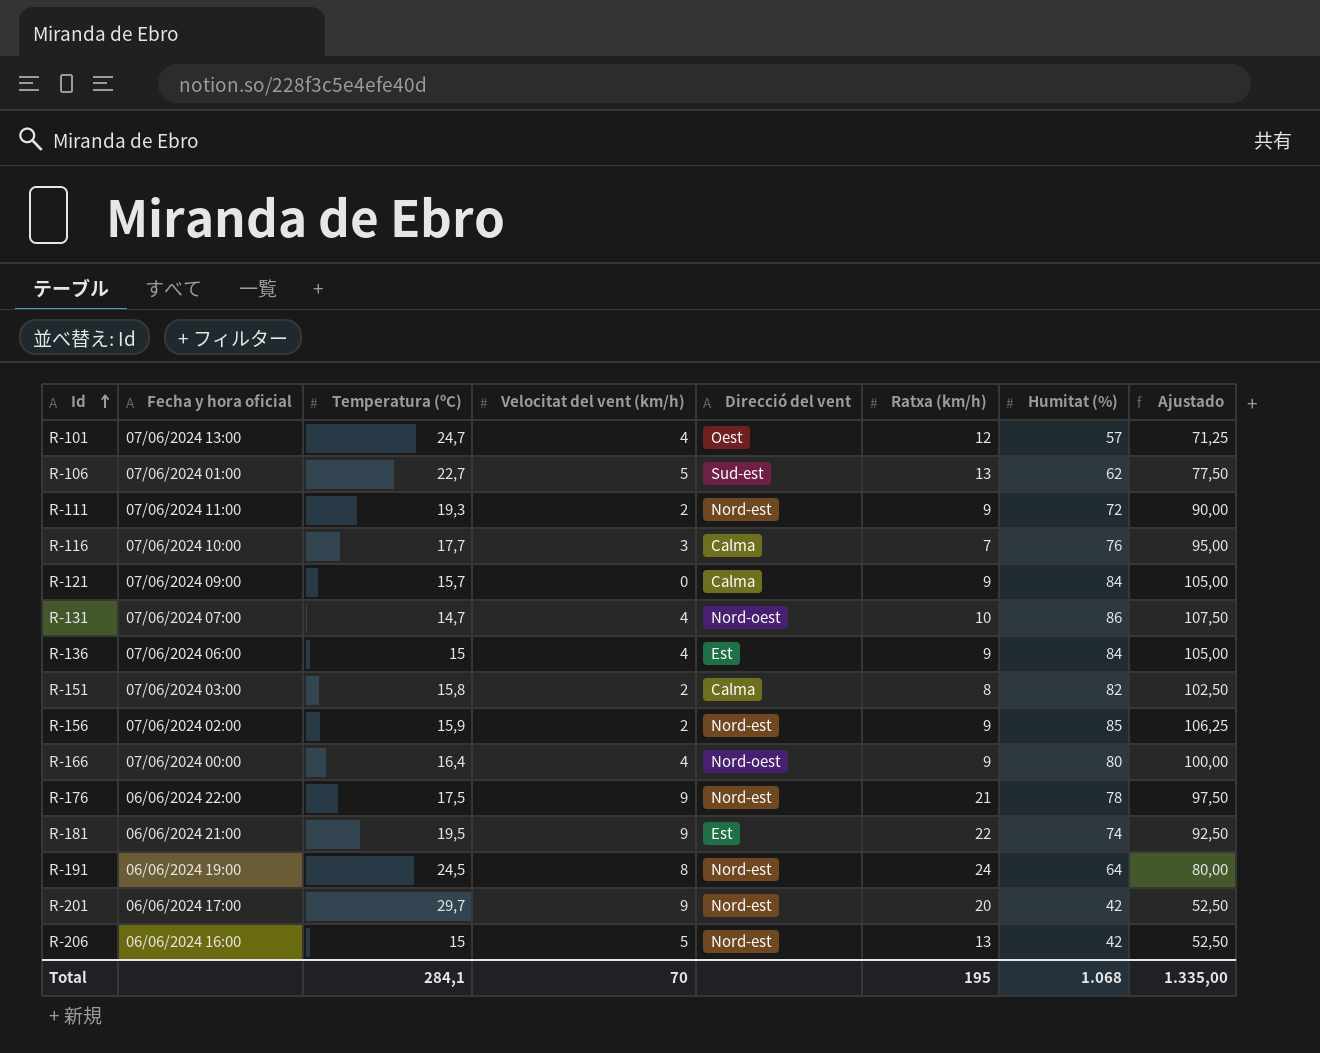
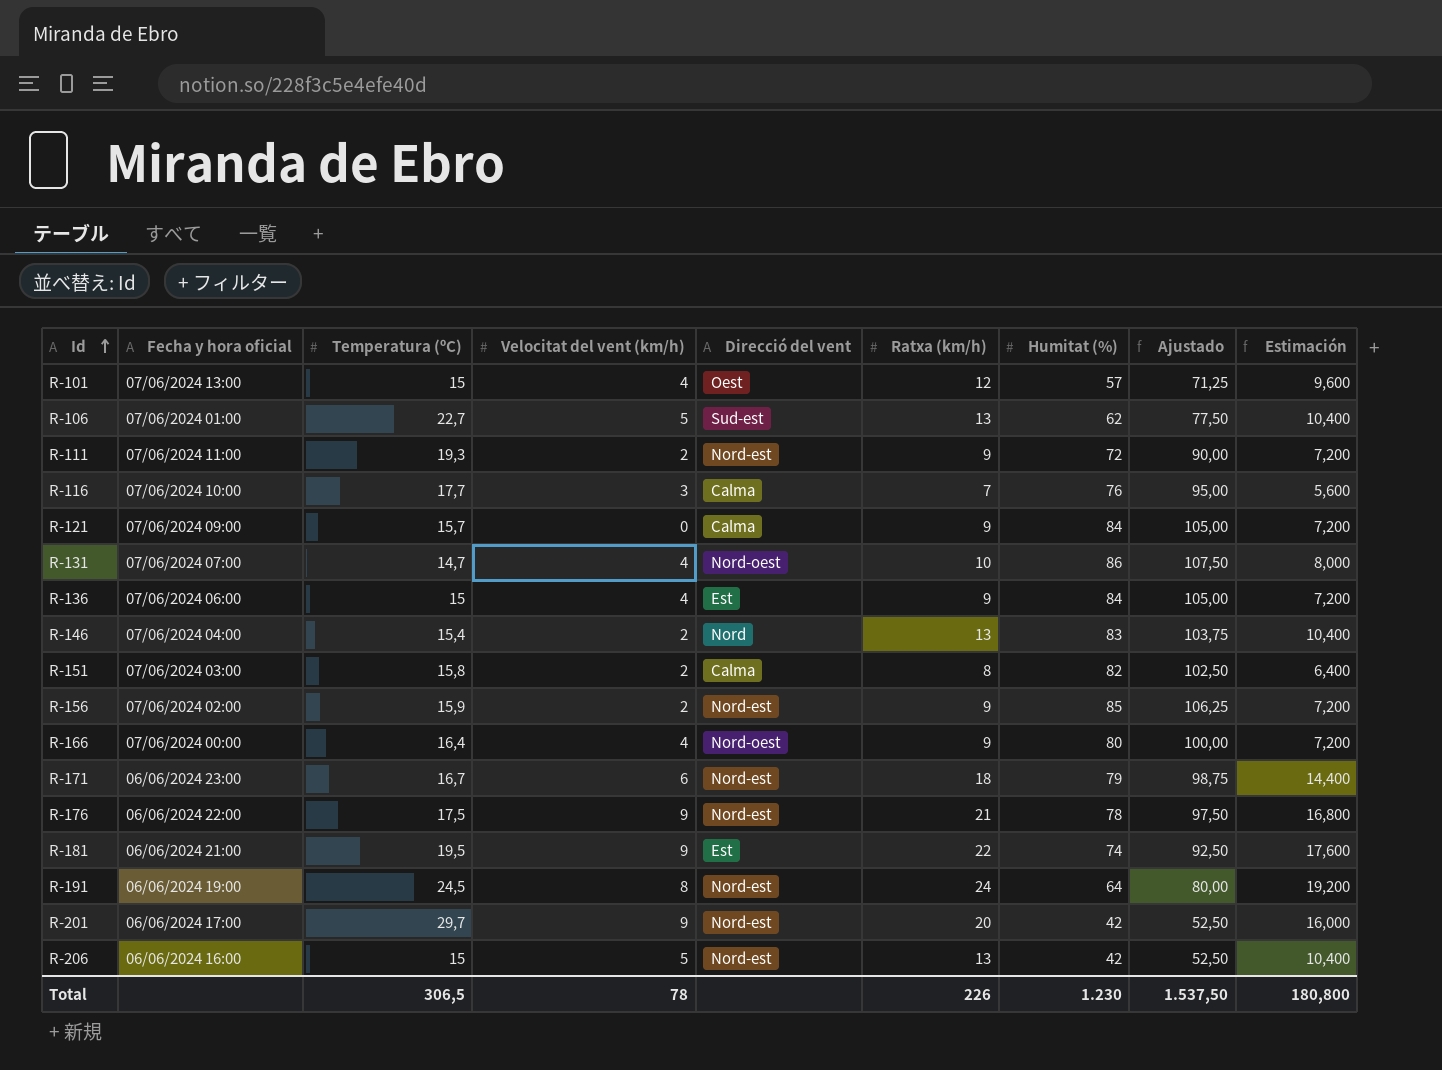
column Estimación | formula: none -> [Ratxa (km/h)] * 0,8
R-101 | Temperatura (ºC): 24,7 -> 15
row R-146: none -> 07/06/2024 04:00 | 15,4 | 2 | Nord | 13 | 83 | 103,75 | 10,400
row R-171: none -> 06/06/2024 23:00 | 16,7 | 6 | Nord-est | 18 | 79 | 98,75 | 14,400
Total | Temperatura (ºC): 284,1 -> 306,5
Total | Velocitat del vent (km/h): 70 -> 78
Total | Ratxa (km/h): 195 -> 226
Total | Humitat (%): 1.068 -> 1.230
Total | Ajustado: 1.335,00 -> 1.537,50

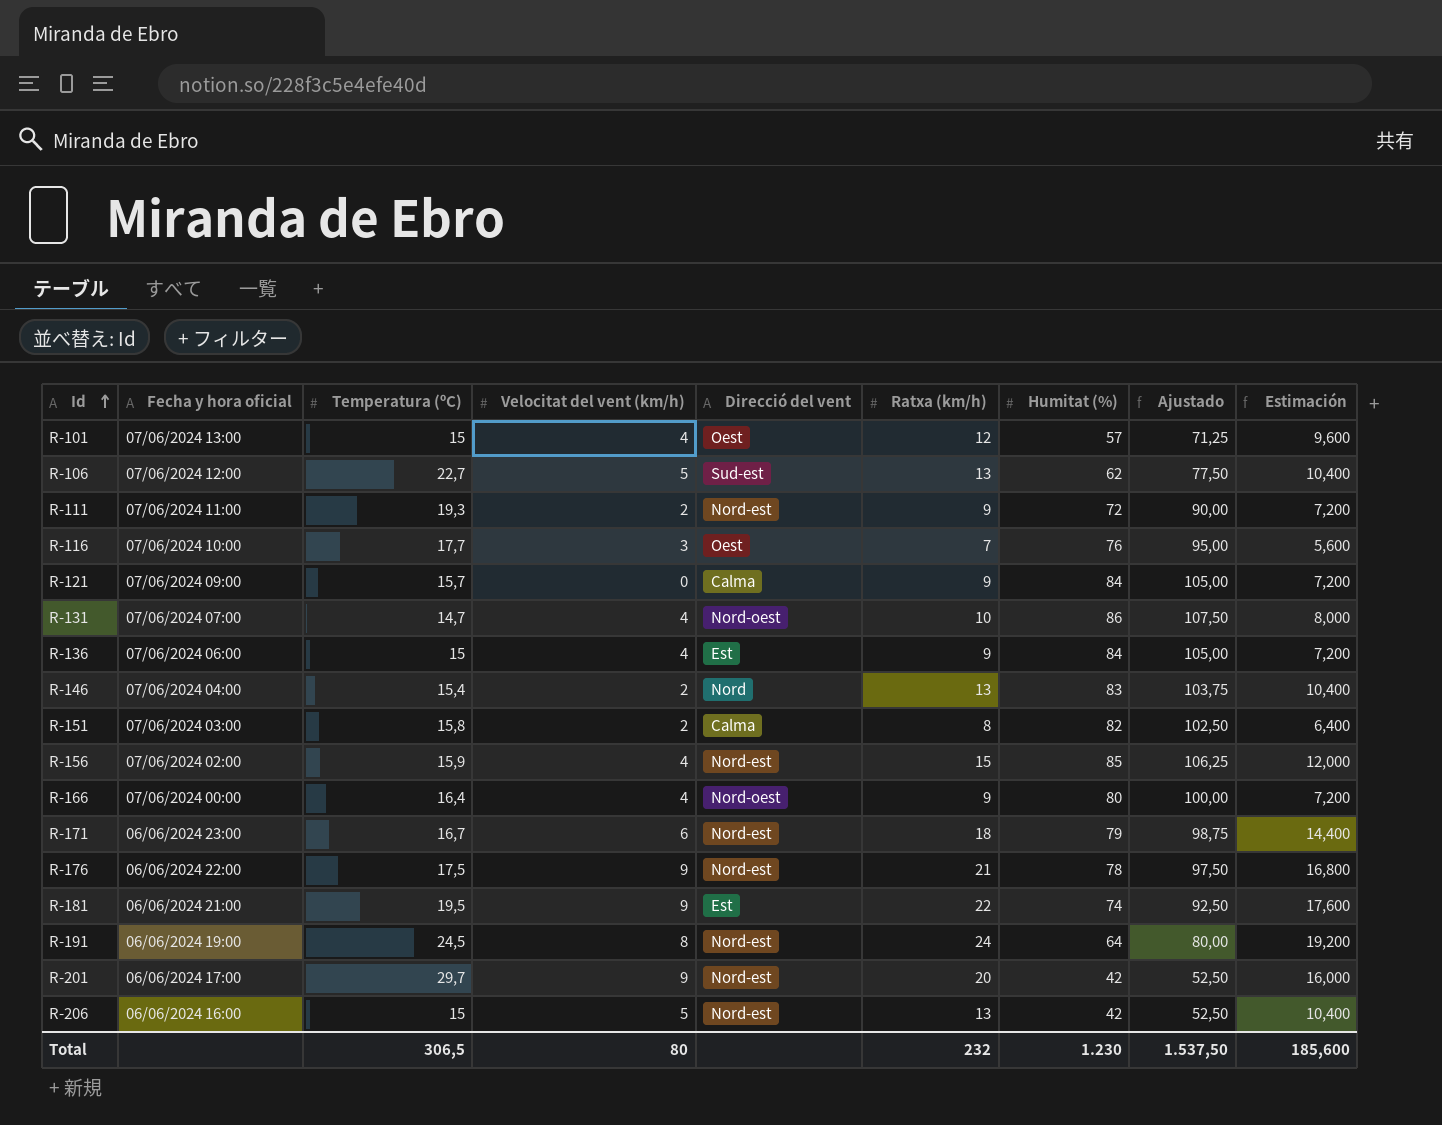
R-106 | Fecha y hora oficial: 07/06/2024 01:00 -> 07/06/2024 12:00
R-116 | Direcció del vent: Calma -> Oest
R-156 | Velocitat del vent (km/h): 2 -> 4
R-156 | Ratxa (km/h): 9 -> 15
R-156 | Estimación: 7,200 -> 12,000
Total | Velocitat del vent (km/h): 78 -> 80
Total | Ratxa (km/h): 226 -> 232
Total | Estimación: 180,800 -> 185,600

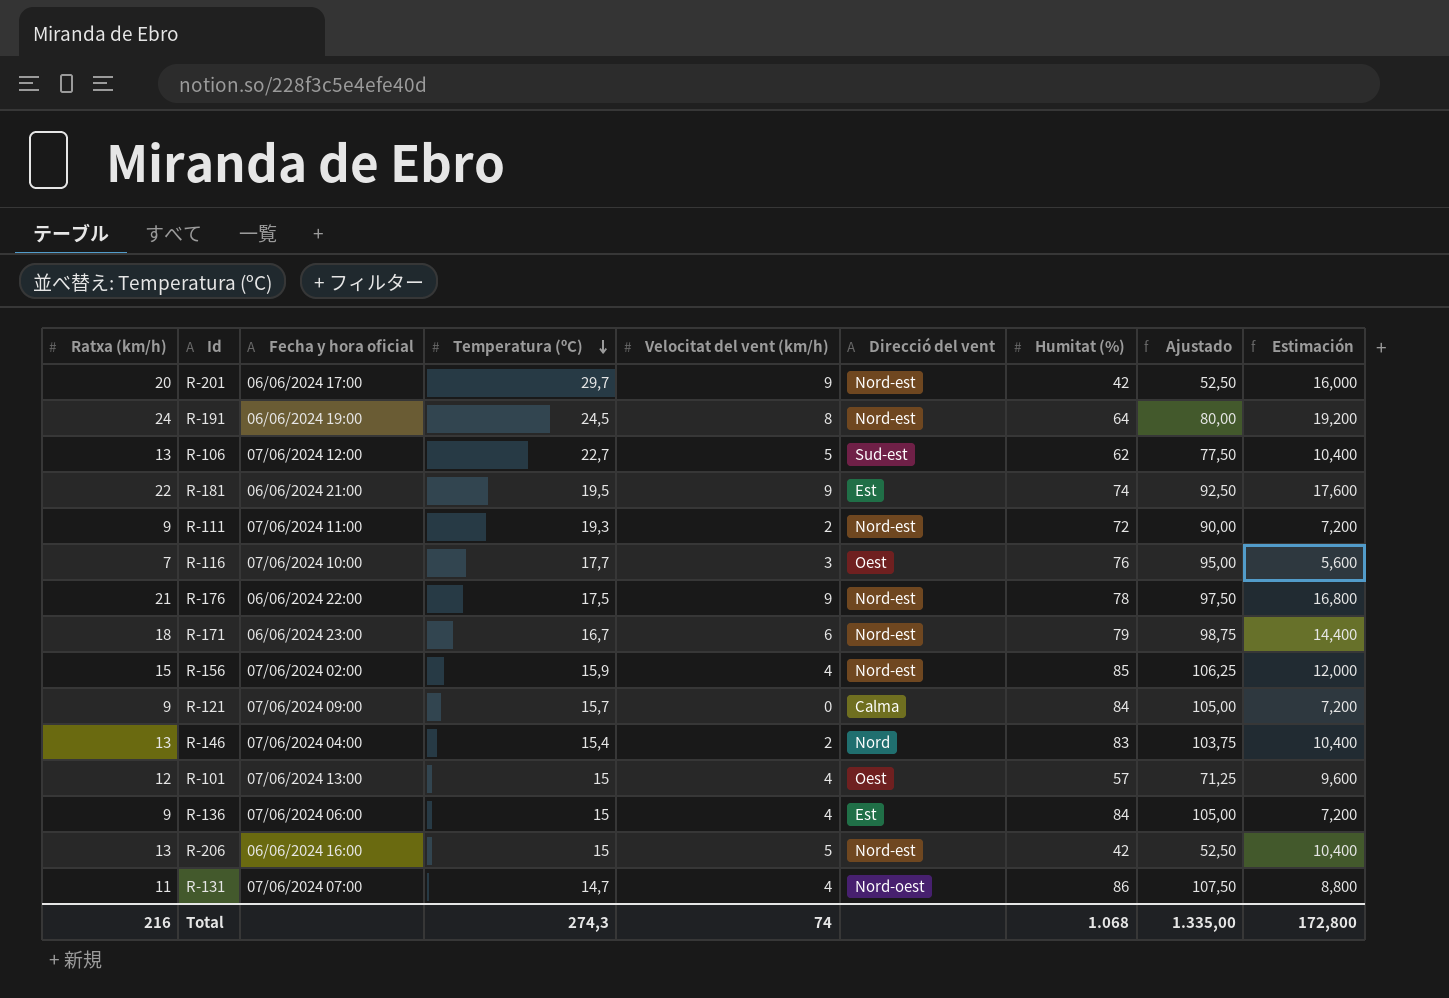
row order: Id ascending -> Temperatura (ºC) descending
column Ratxa (km/h) | position: 6 -> 1
row R-151: 07/06/2024 03:00 | 15,8 | 2 | Calma | 8 | 82 | 102,50 | 6,400 -> none
row R-166: 07/06/2024 00:00 | 16,4 | 4 | Nord-oest | 9 | 80 | 100,00 | 7,200 -> none
R-131 | Ratxa (km/h): 10 -> 11
R-131 | Estimación: 8,000 -> 8,800
Total | Ratxa (km/h): 232 -> 216
Total | Temperatura (ºC): 306,5 -> 274,3
Total | Velocitat del vent (km/h): 80 -> 74
Total | Humitat (%): 1.230 -> 1.068
Total | Ajustado: 1.537,50 -> 1.335,00
Total | Estimación: 185,600 -> 172,800

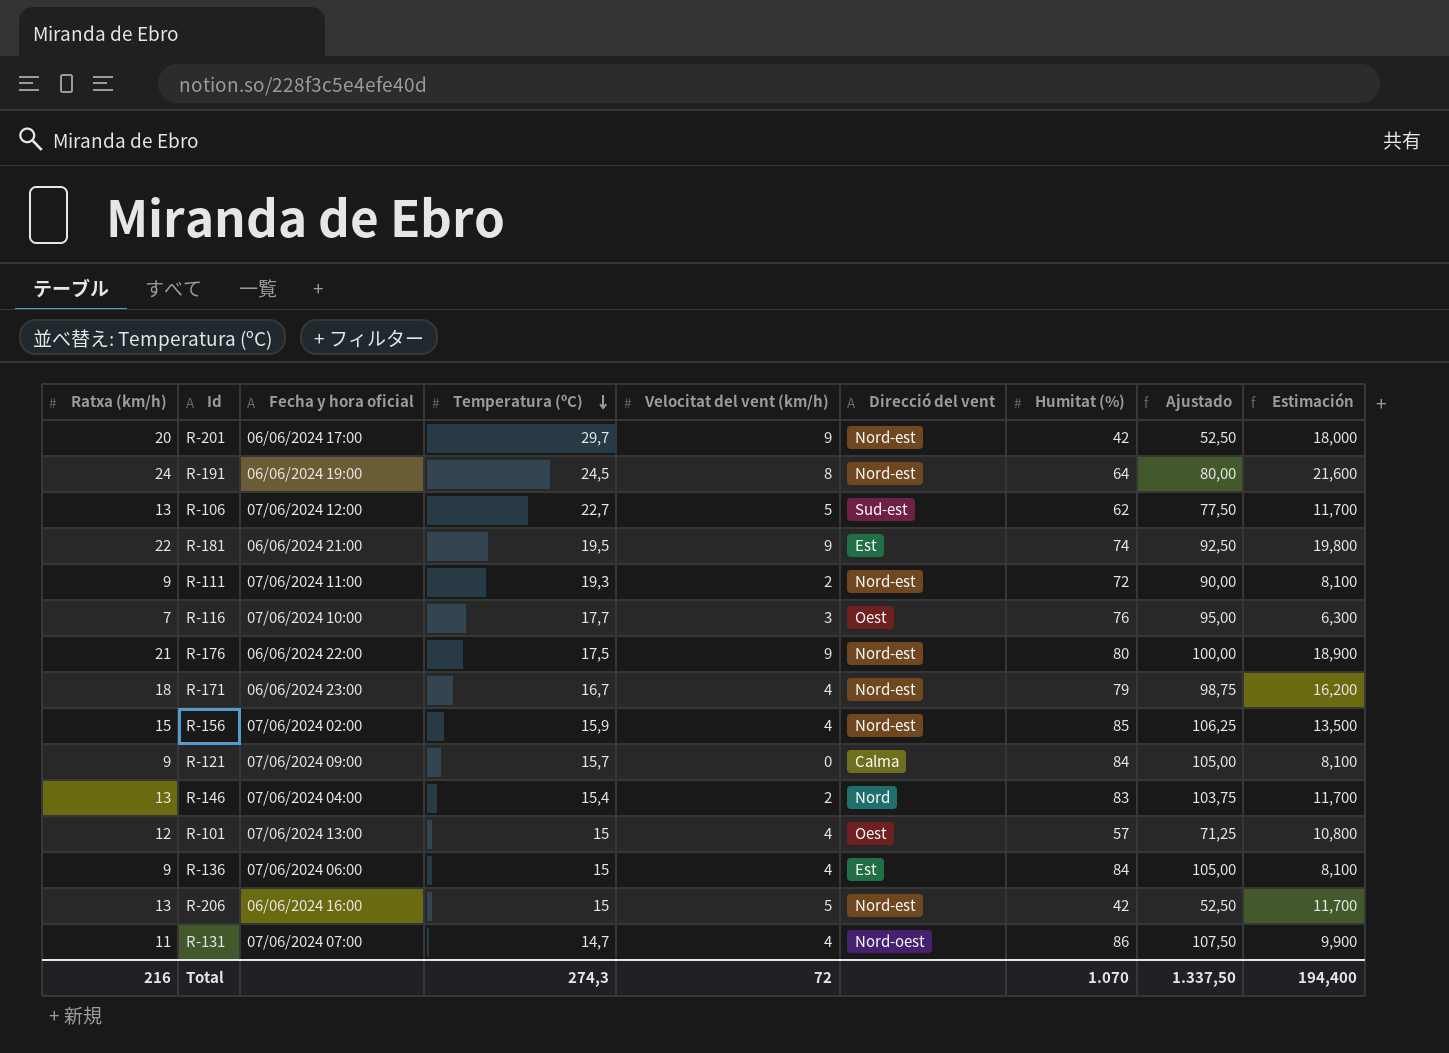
column Estimación | formula: [Ratxa (km/h)] * 0,8 -> [Ratxa (km/h)] * 0,9
R-176 | Humitat (%): 78 -> 80
R-176 | Ajustado: 97,50 -> 100,00
R-171 | Velocitat del vent (km/h): 6 -> 4
Total | Velocitat del vent (km/h): 74 -> 72
Total | Humitat (%): 1.068 -> 1.070
Total | Ajustado: 1.335,00 -> 1.337,50
Total | Estimación: 172,800 -> 194,400

